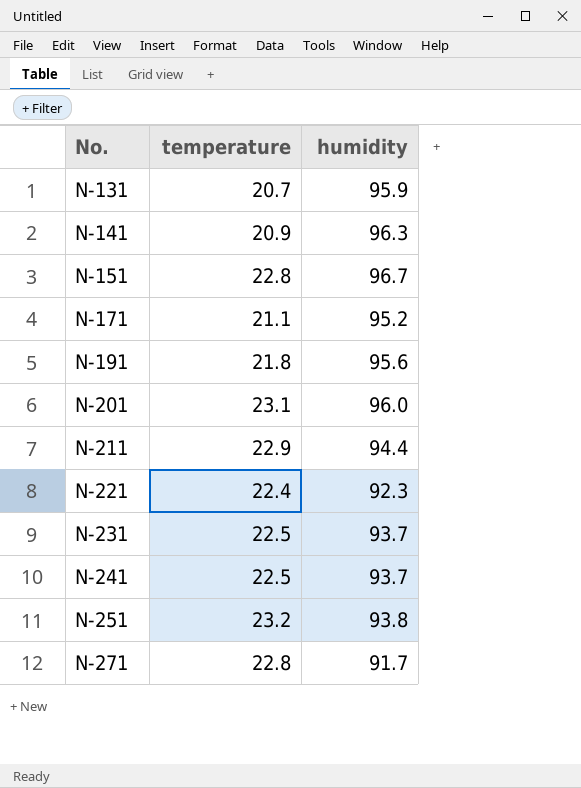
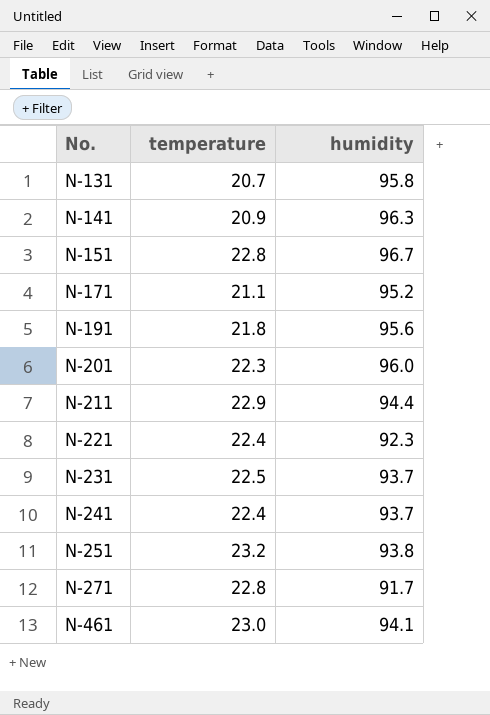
N-131 | humidity: 95.9 -> 95.8
N-201 | temperature: 23.1 -> 22.3
N-241 | temperature: 22.5 -> 22.4
row N-461: none -> 23.0 | 94.1

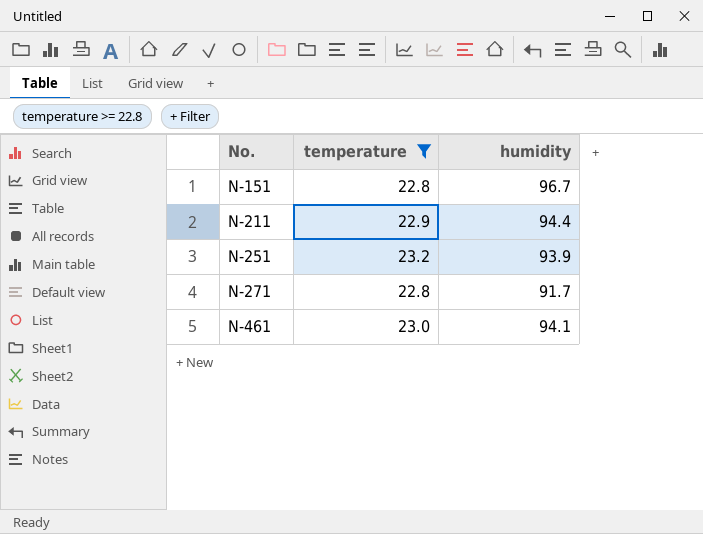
filter: none -> temperature >= 22.8
N-251 | humidity: 93.8 -> 93.9

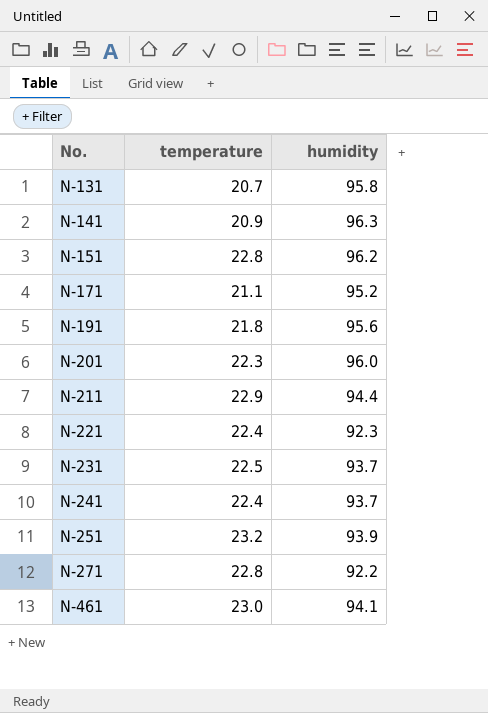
filter: temperature >= 22.8 -> none
N-151 | humidity: 96.7 -> 96.2
N-271 | humidity: 91.7 -> 92.2

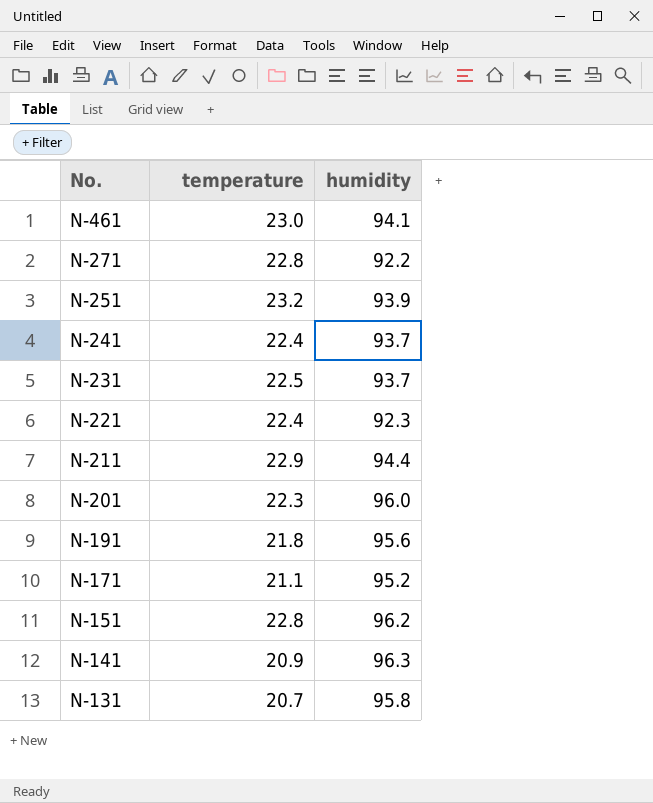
row order: No. ascending -> No. descending

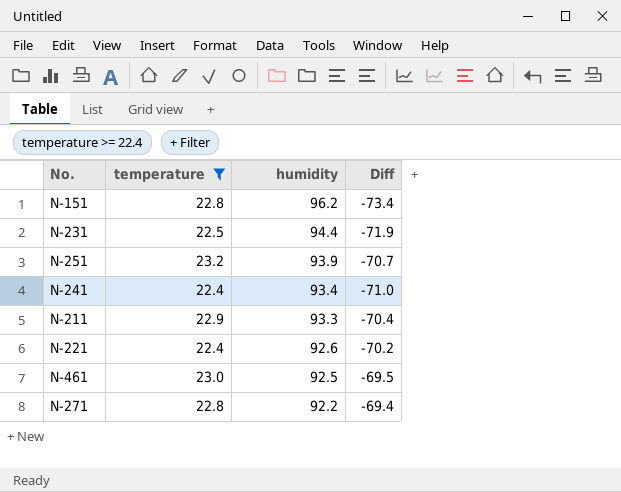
filter: none -> temperature >= 22.4
row order: No. descending -> humidity descending
column Diff | formula: none -> [temperature] - [humidity]
N-231 | humidity: 93.7 -> 94.4
N-241 | humidity: 93.7 -> 93.4
N-211 | humidity: 94.4 -> 93.3
N-221 | humidity: 92.3 -> 92.6
N-461 | humidity: 94.1 -> 92.5

